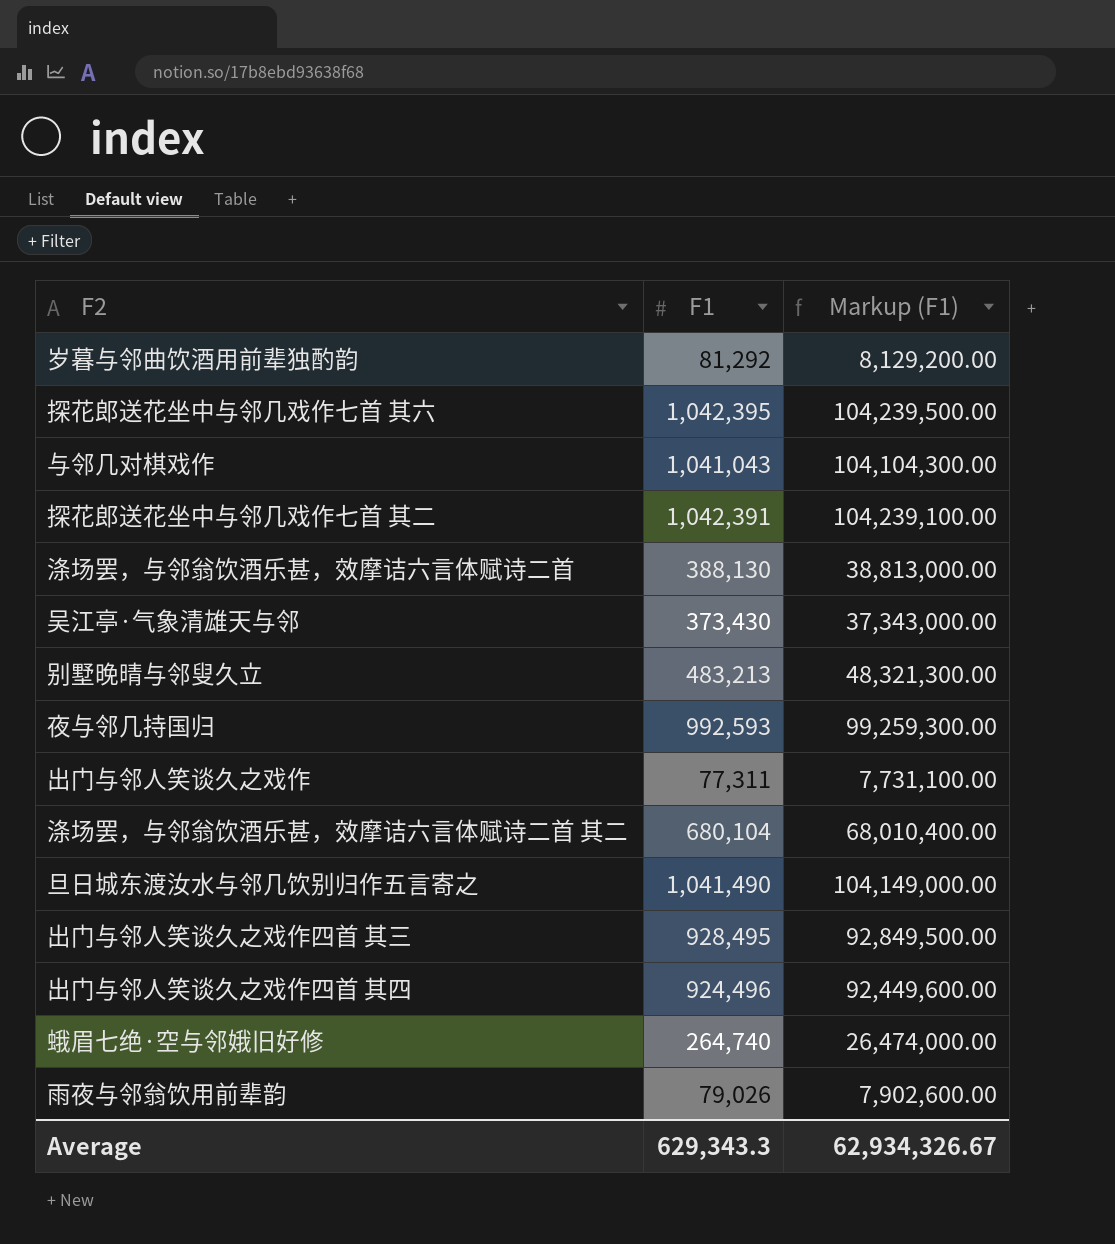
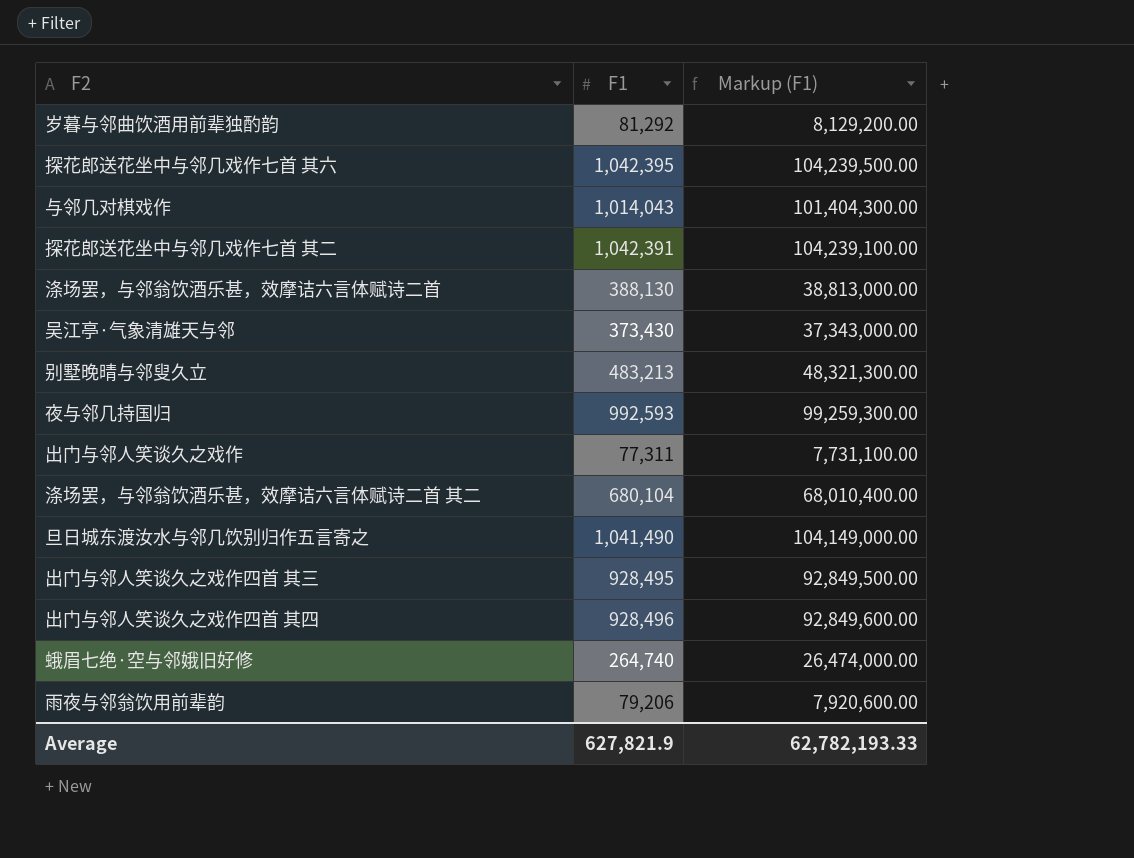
与邻几对棋戏作 | F1: 1,041,043 -> 1,014,043
与邻几对棋戏作 | Markup (F1): 104,104,300.00 -> 101,404,300.00
出门与邻人笑谈久之戏作四首 其四 | F1: 924,496 -> 928,496
出门与邻人笑谈久之戏作四首 其四 | Markup (F1): 92,449,600.00 -> 92,849,600.00
雨夜与邻翁饮用前辈韵 | F1: 79,026 -> 79,206
雨夜与邻翁饮用前辈韵 | Markup (F1): 7,902,600.00 -> 7,920,600.00
Average | F1: 629,343.3 -> 627,821.9
Average | Markup (F1): 62,934,326.67 -> 62,782,193.33

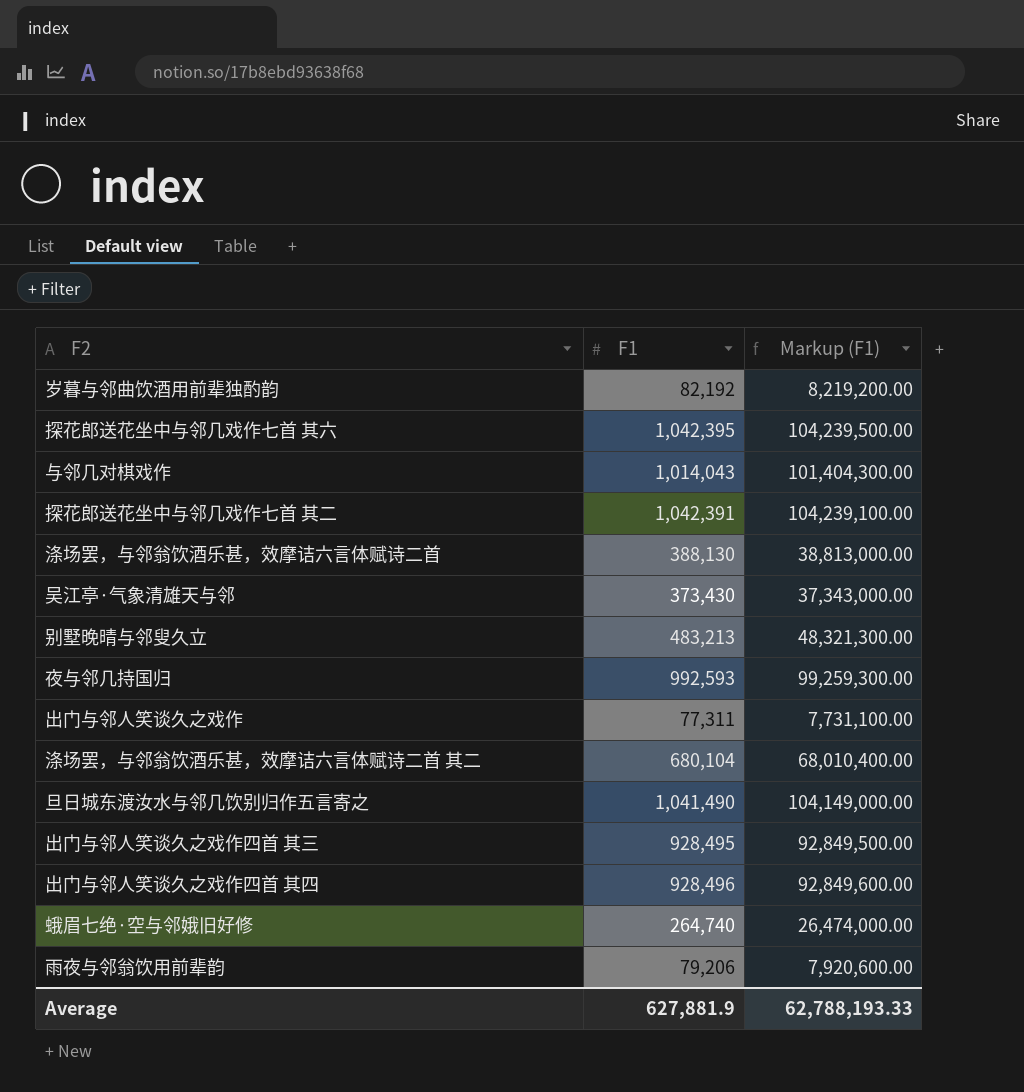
岁暮与邻曲饮酒用前辈独酌韵 | F1: 81,292 -> 82,192
岁暮与邻曲饮酒用前辈独酌韵 | Markup (F1): 8,129,200.00 -> 8,219,200.00
Average | F1: 627,821.9 -> 627,881.9
Average | Markup (F1): 62,782,193.33 -> 62,788,193.33

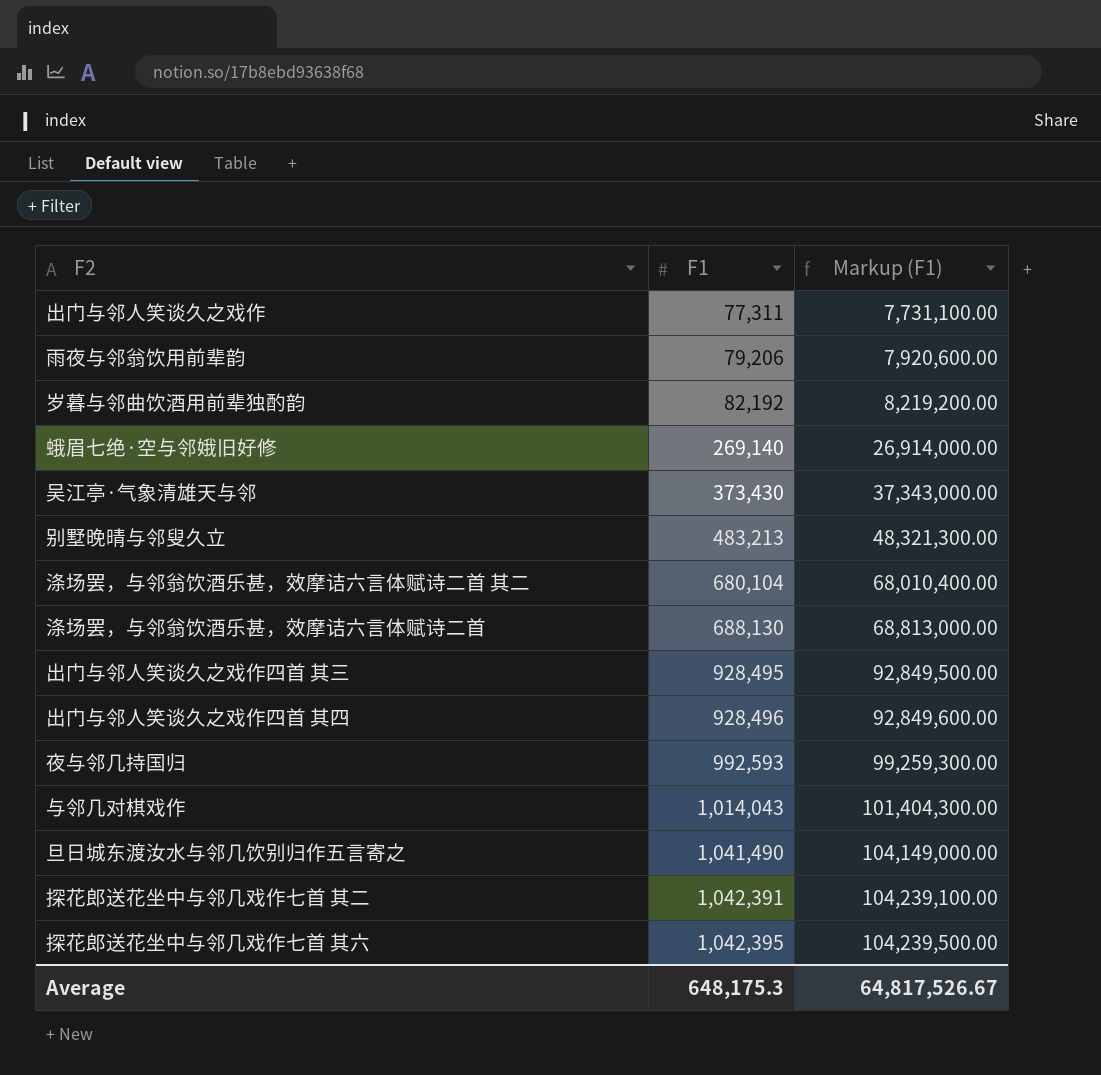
row order: none -> F1 ascending
蛾眉七绝·空与邻娥旧好修 | F1: 264,740 -> 269,140
蛾眉七绝·空与邻娥旧好修 | Markup (F1): 26,474,000.00 -> 26,914,000.00
涤场罢，与邻翁饮酒乐甚，效摩诘六言体赋诗二首 | F1: 388,130 -> 688,130
涤场罢，与邻翁饮酒乐甚，效摩诘六言体赋诗二首 | Markup (F1): 38,813,000.00 -> 68,813,000.00
Average | F1: 627,881.9 -> 648,175.3
Average | Markup (F1): 62,788,193.33 -> 64,817,526.67

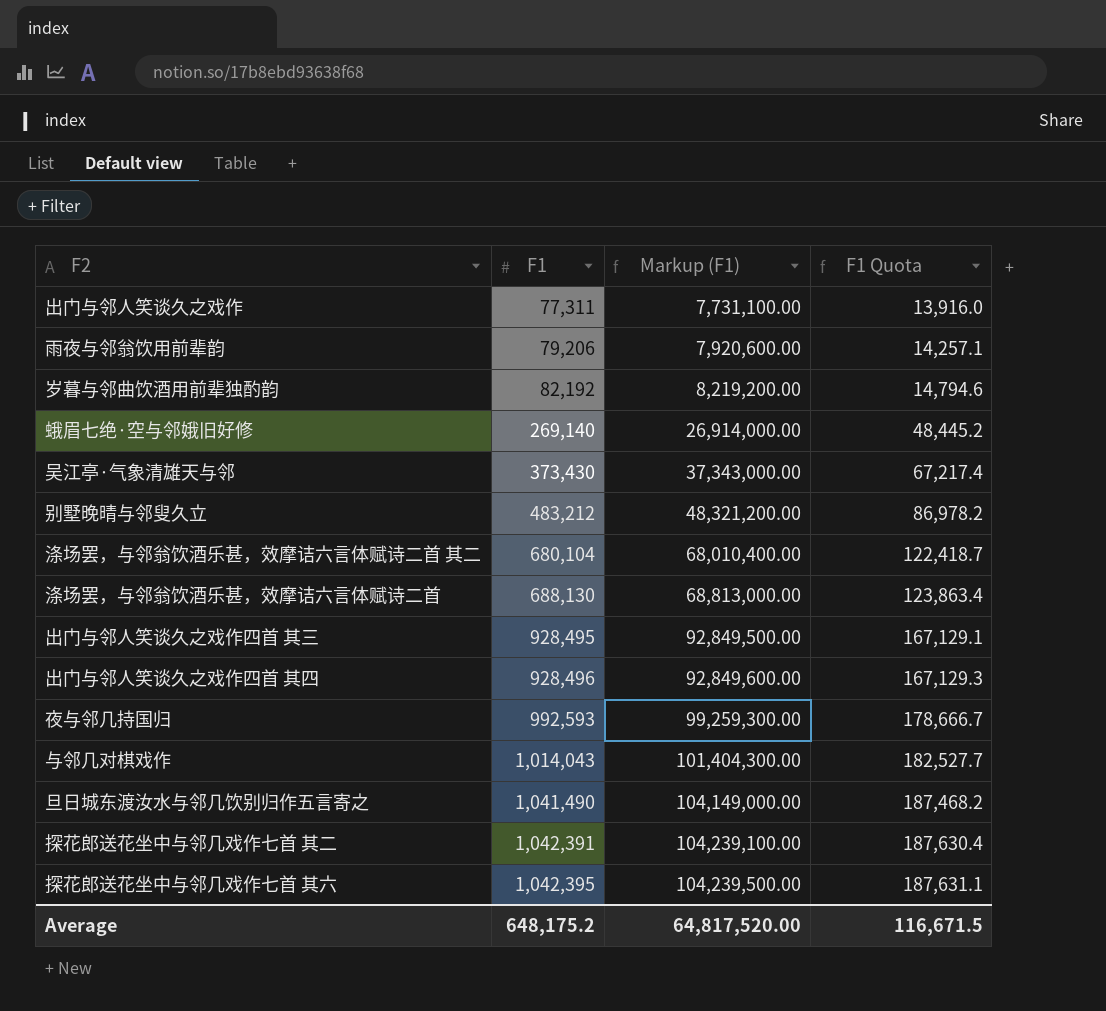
column F1 Quota | formula: none -> [F1] * 0.18
别墅晚晴与邻叟久立 | F1: 483,213 -> 483,212
别墅晚晴与邻叟久立 | Markup (F1): 48,321,300.00 -> 48,321,200.00
Average | F1: 648,175.3 -> 648,175.2
Average | Markup (F1): 64,817,526.67 -> 64,817,520.00

